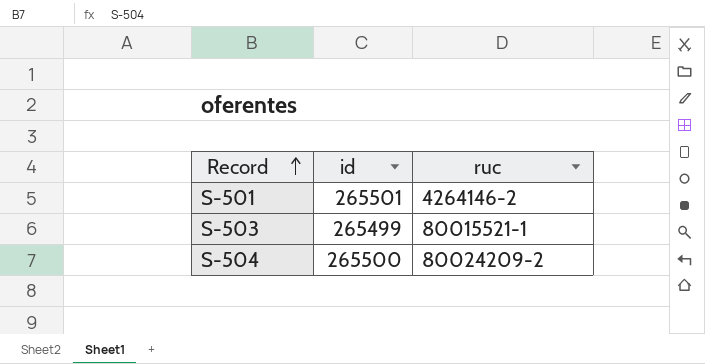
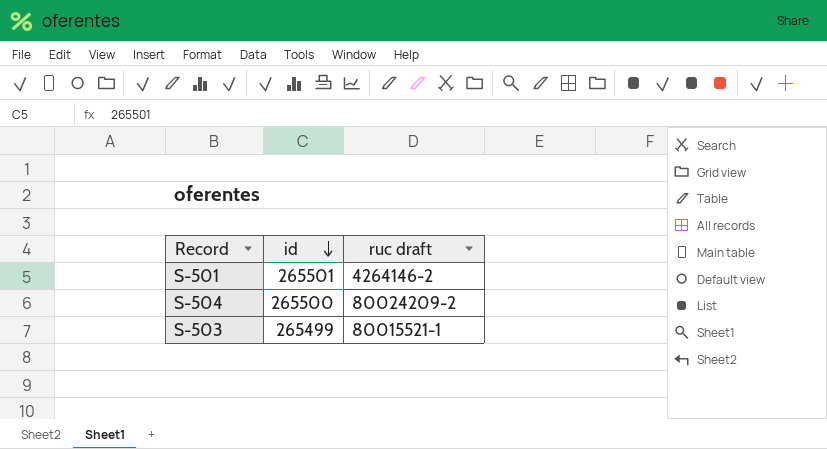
row order: Record ascending -> id descending
column name: ruc -> ruc draft

